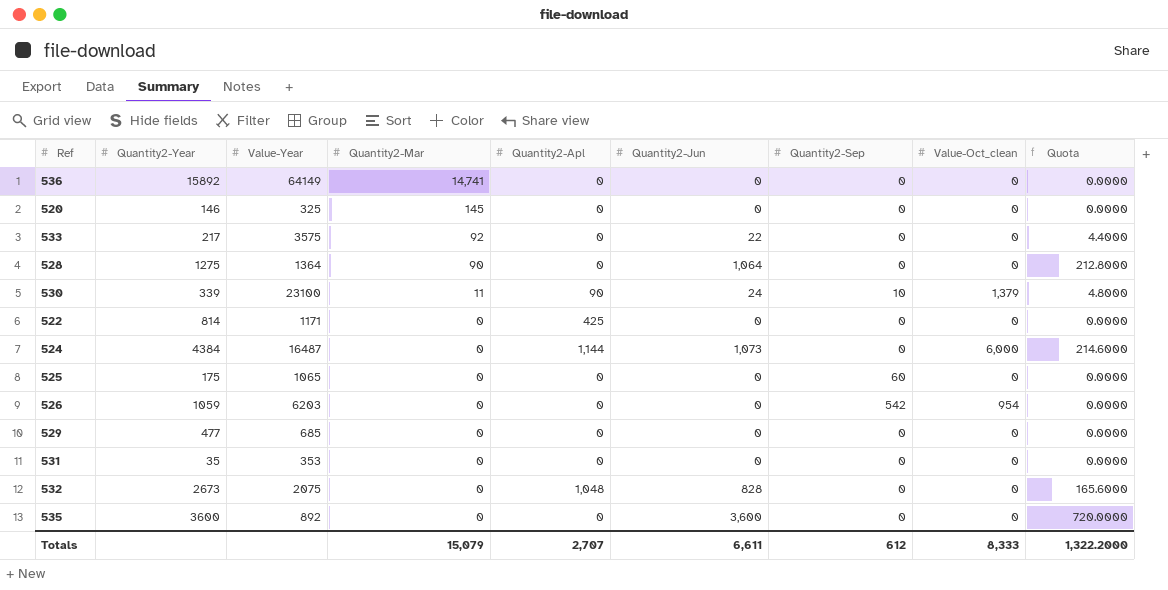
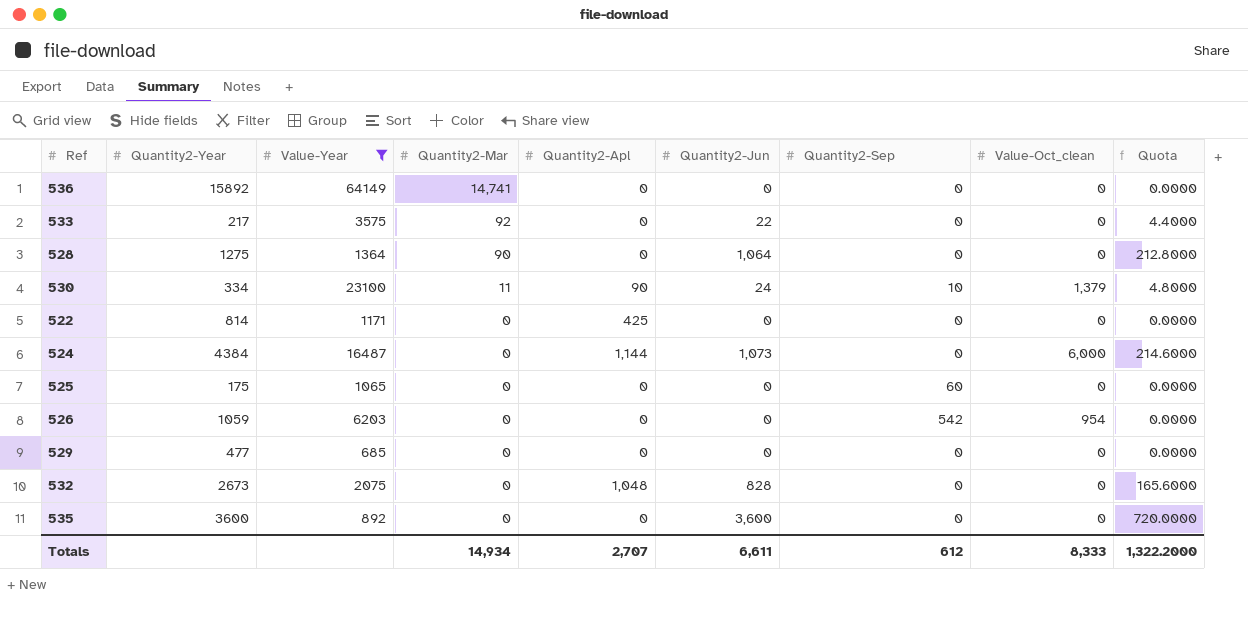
filter: none -> Value-Year >= 685
530 | Quantity2-Year: 339 -> 334
Totals | Quantity2-Mar: 15,079 -> 14,934

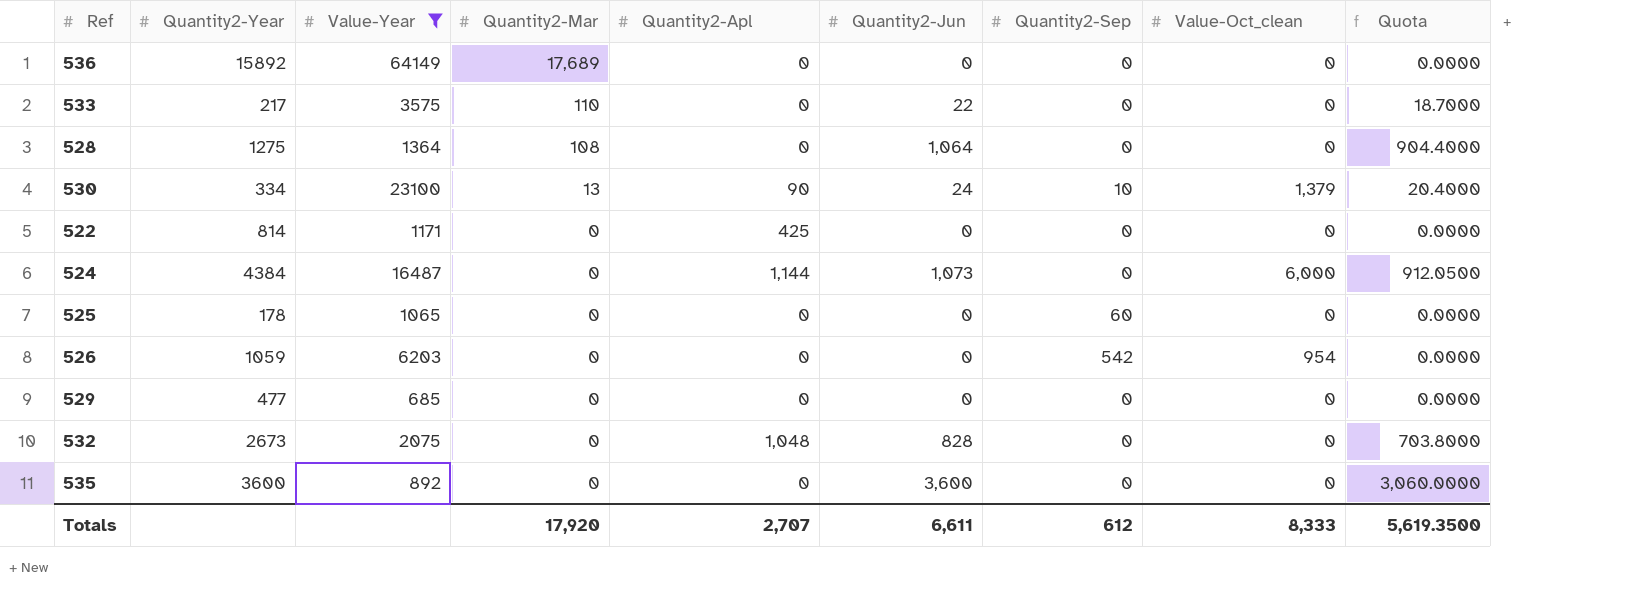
column Quota | formula: [Quantity2-Jun] * 0.2 -> [Quantity2-Jun] * 0.85
536 | Quantity2-Mar: 14,741 -> 17,689
533 | Quantity2-Mar: 92 -> 110
528 | Quantity2-Mar: 90 -> 108
530 | Quantity2-Mar: 11 -> 13
525 | Quantity2-Year: 175 -> 178
Totals | Quantity2-Mar: 14,934 -> 17,920
Totals | Quota: 1,322.2000 -> 5,619.3500

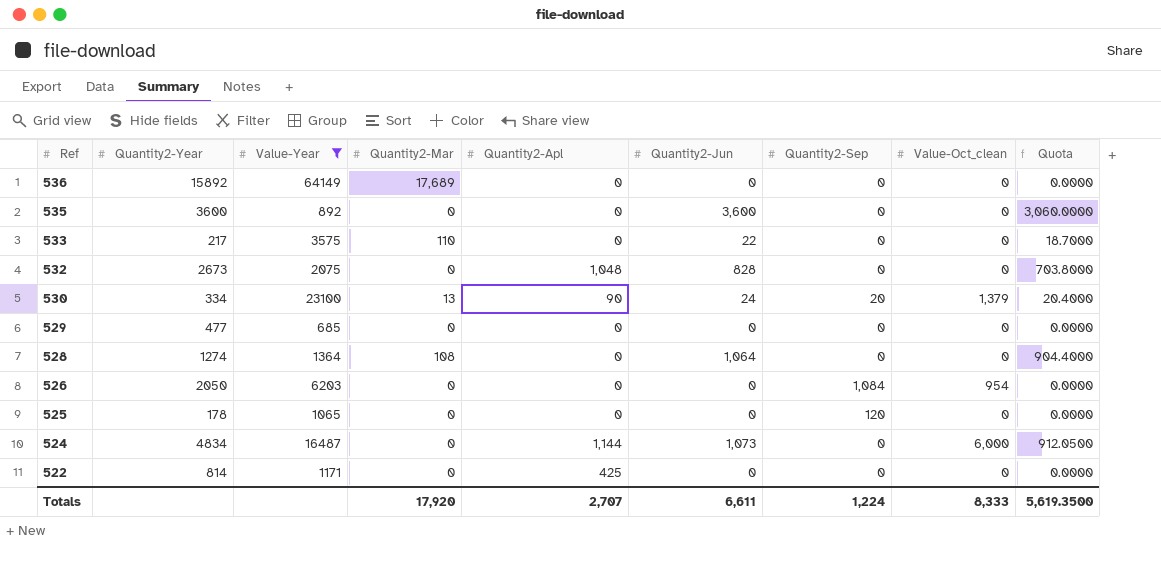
row order: Quantity2-Mar descending -> Ref descending
530 | Quantity2-Sep: 10 -> 20
528 | Quantity2-Year: 1275 -> 1274
526 | Quantity2-Year: 1059 -> 2050
526 | Quantity2-Sep: 542 -> 1,084
525 | Quantity2-Sep: 60 -> 120
524 | Quantity2-Year: 4384 -> 4834
Totals | Quantity2-Sep: 612 -> 1,224

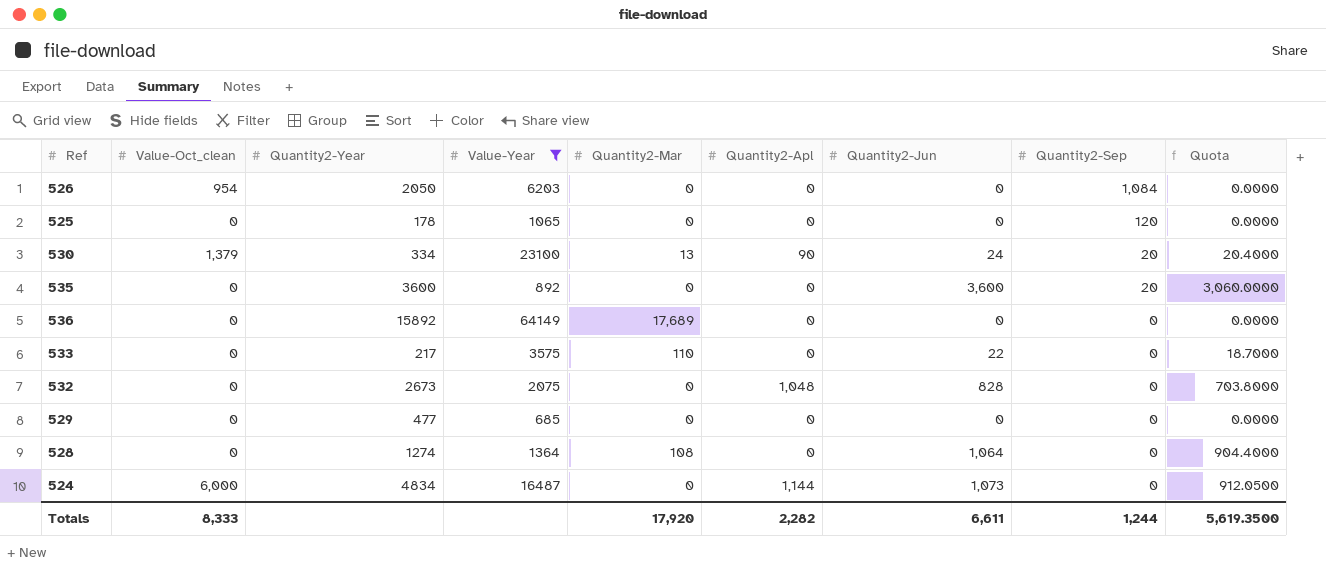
row order: Ref descending -> Quantity2-Sep descending
column Value-Oct_clean | position: 8 -> 2
row 522: 814 | 1171 | 0 | 425 | 0 | 0 | 0 | 0.0000 -> none
535 | Quantity2-Sep: 0 -> 20
Totals | Quantity2-Apl: 2,707 -> 2,282
Totals | Quantity2-Sep: 1,224 -> 1,244

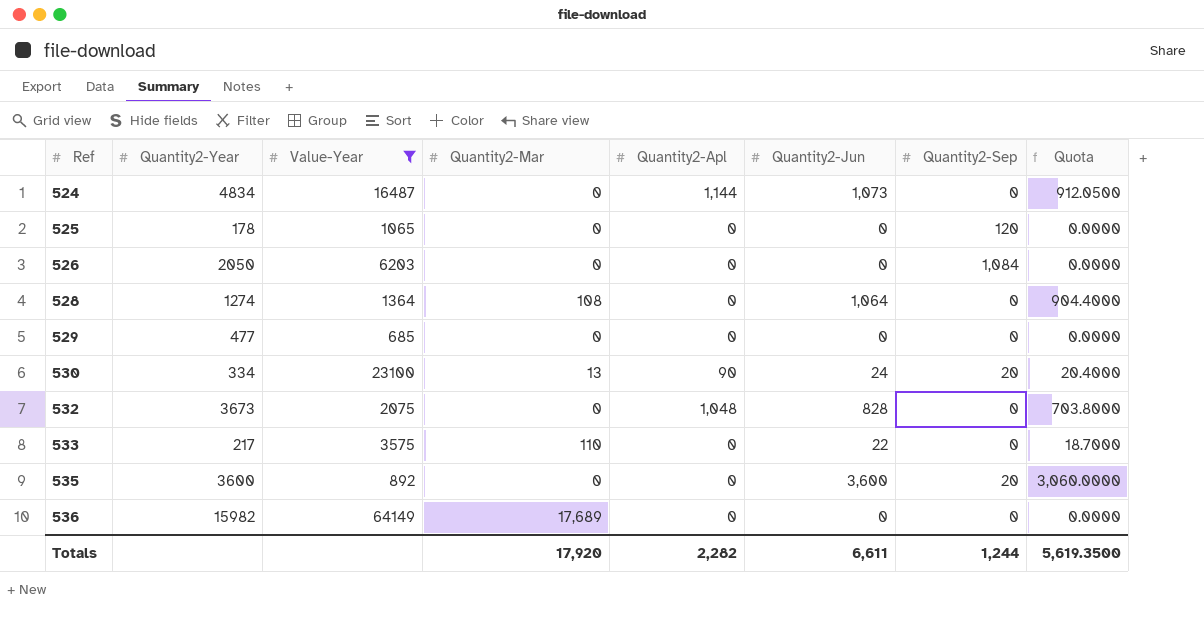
row order: Quantity2-Sep descending -> Ref ascending
column Value-Oct_clean | position: 2 -> none
532 | Quantity2-Year: 2673 -> 3673
536 | Quantity2-Year: 15892 -> 15982

